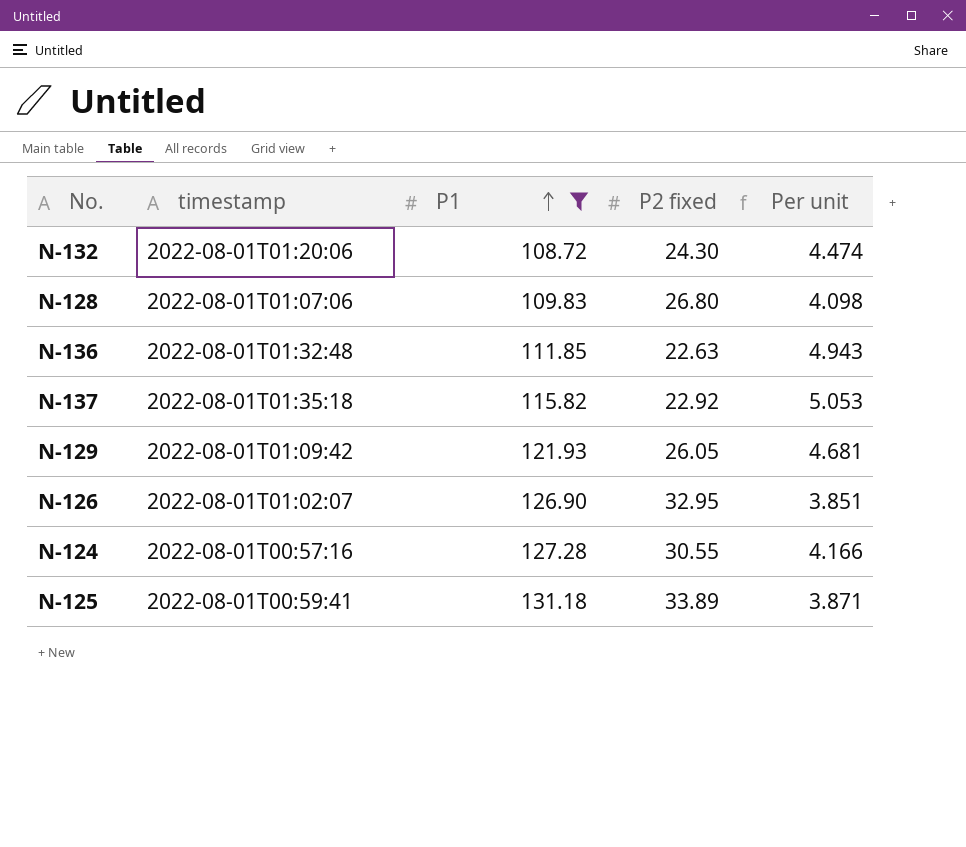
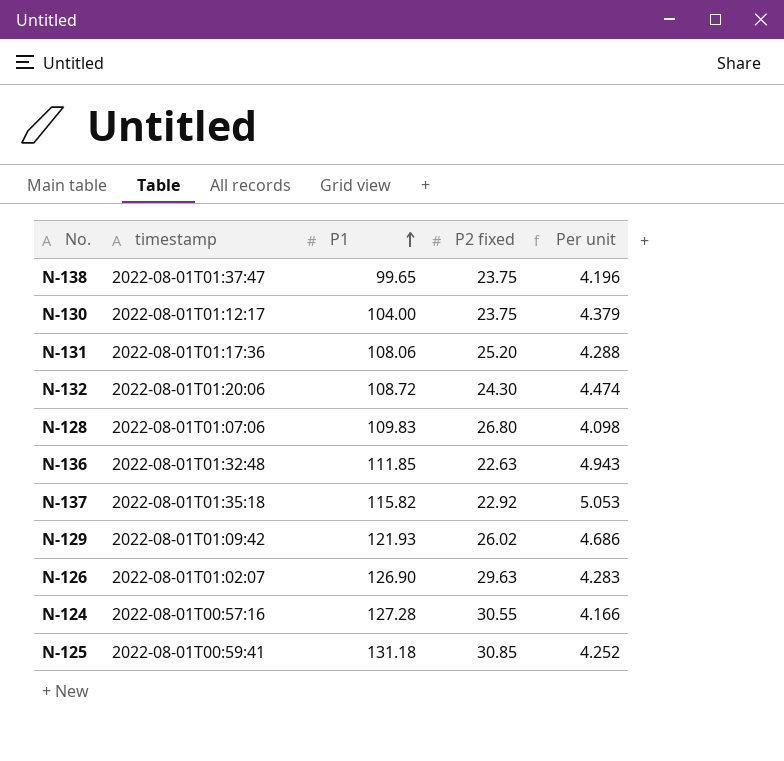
filter: P1 >= 108.72 -> none
N-129 | P2 fixed: 26.05 -> 26.02
N-129 | Per unit: 4.681 -> 4.686
N-126 | P2 fixed: 32.95 -> 29.63
N-126 | Per unit: 3.851 -> 4.283
N-125 | P2 fixed: 33.89 -> 30.85
N-125 | Per unit: 3.871 -> 4.252

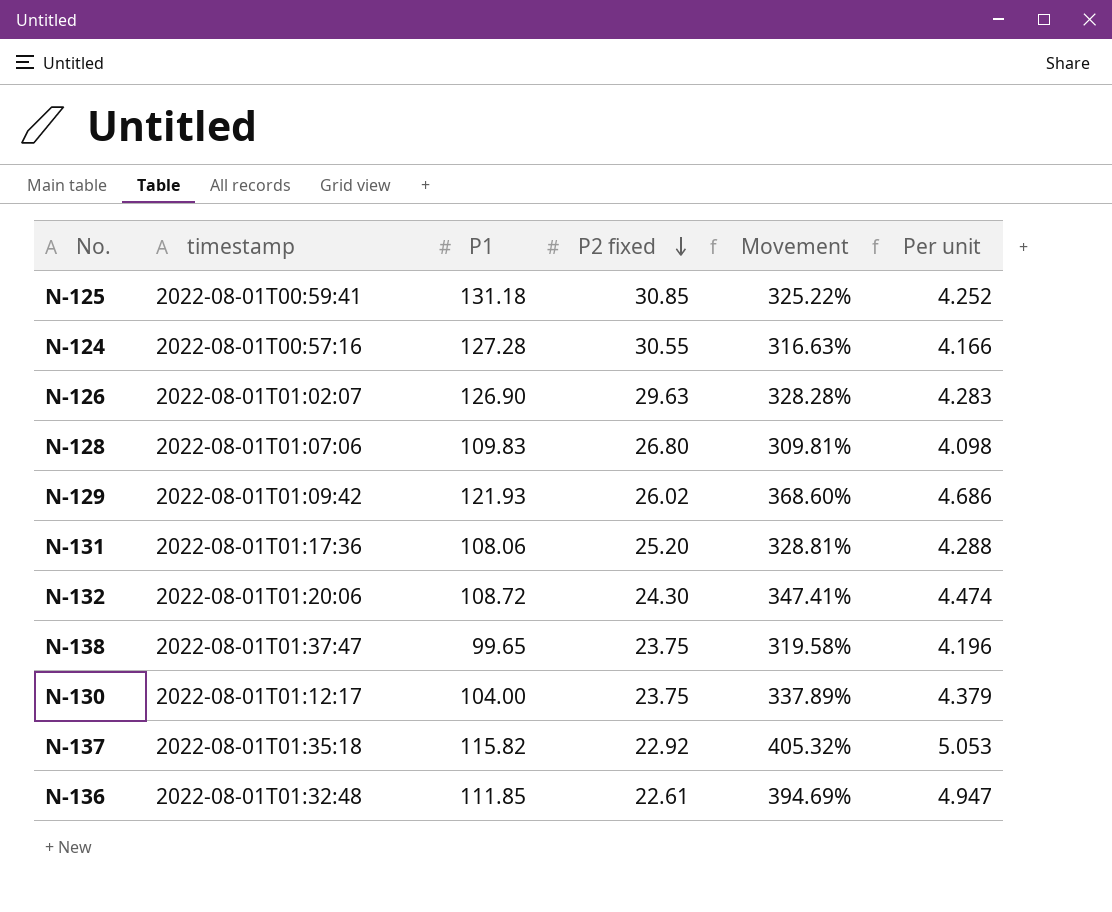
row order: P1 ascending -> P2 fixed descending
column Movement | formula: none -> ([P1] - [P2 fixed]) / [P2 fixed]
N-136 | P2 fixed: 22.63 -> 22.61
N-136 | Per unit: 4.943 -> 4.947

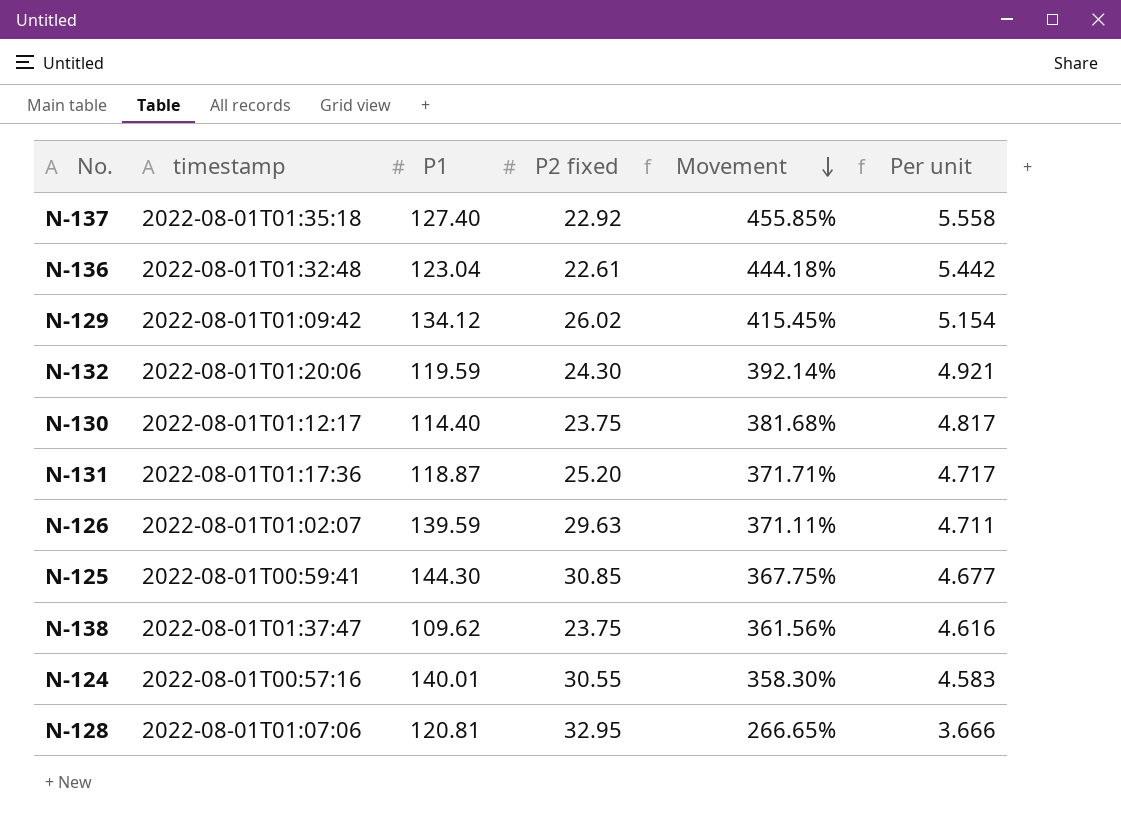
row order: P2 fixed descending -> Movement descending
N-137 | P1: 115.82 -> 127.40
N-137 | Movement: 405.32% -> 455.85%
N-137 | Per unit: 5.053 -> 5.558
N-136 | P1: 111.85 -> 123.04
N-136 | Movement: 394.69% -> 444.18%
N-136 | Per unit: 4.947 -> 5.442
N-129 | P1: 121.93 -> 134.12
N-129 | Movement: 368.60% -> 415.45%
N-129 | Per unit: 4.686 -> 5.154
N-132 | P1: 108.72 -> 119.59
N-132 | Movement: 347.41% -> 392.14%
N-132 | Per unit: 4.474 -> 4.921
N-130 | P1: 104.00 -> 114.40
N-130 | Movement: 337.89% -> 381.68%
N-130 | Per unit: 4.379 -> 4.817
N-131 | P1: 108.06 -> 118.87
N-131 | Movement: 328.81% -> 371.71%
N-131 | Per unit: 4.288 -> 4.717
N-126 | P1: 126.90 -> 139.59
N-126 | Movement: 328.28% -> 371.11%
N-126 | Per unit: 4.283 -> 4.711
N-125 | P1: 131.18 -> 144.30
N-125 | Movement: 325.22% -> 367.75%
N-125 | Per unit: 4.252 -> 4.677
N-138 | P1: 99.65 -> 109.62
N-138 | Movement: 319.58% -> 361.56%
N-138 | Per unit: 4.196 -> 4.616
N-124 | P1: 127.28 -> 140.01
N-124 | Movement: 316.63% -> 358.30%
N-124 | Per unit: 4.166 -> 4.583
N-128 | P1: 109.83 -> 120.81
N-128 | P2 fixed: 26.80 -> 32.95
N-128 | Movement: 309.81% -> 266.65%
N-128 | Per unit: 4.098 -> 3.666

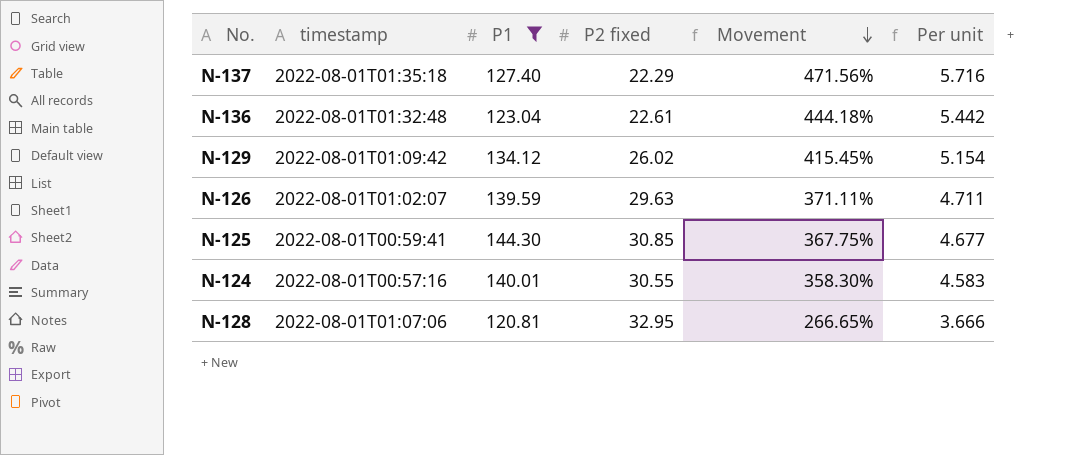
filter: none -> P1 >= 120.81
N-137 | P2 fixed: 22.92 -> 22.29
N-137 | Movement: 455.85% -> 471.56%
N-137 | Per unit: 5.558 -> 5.716

